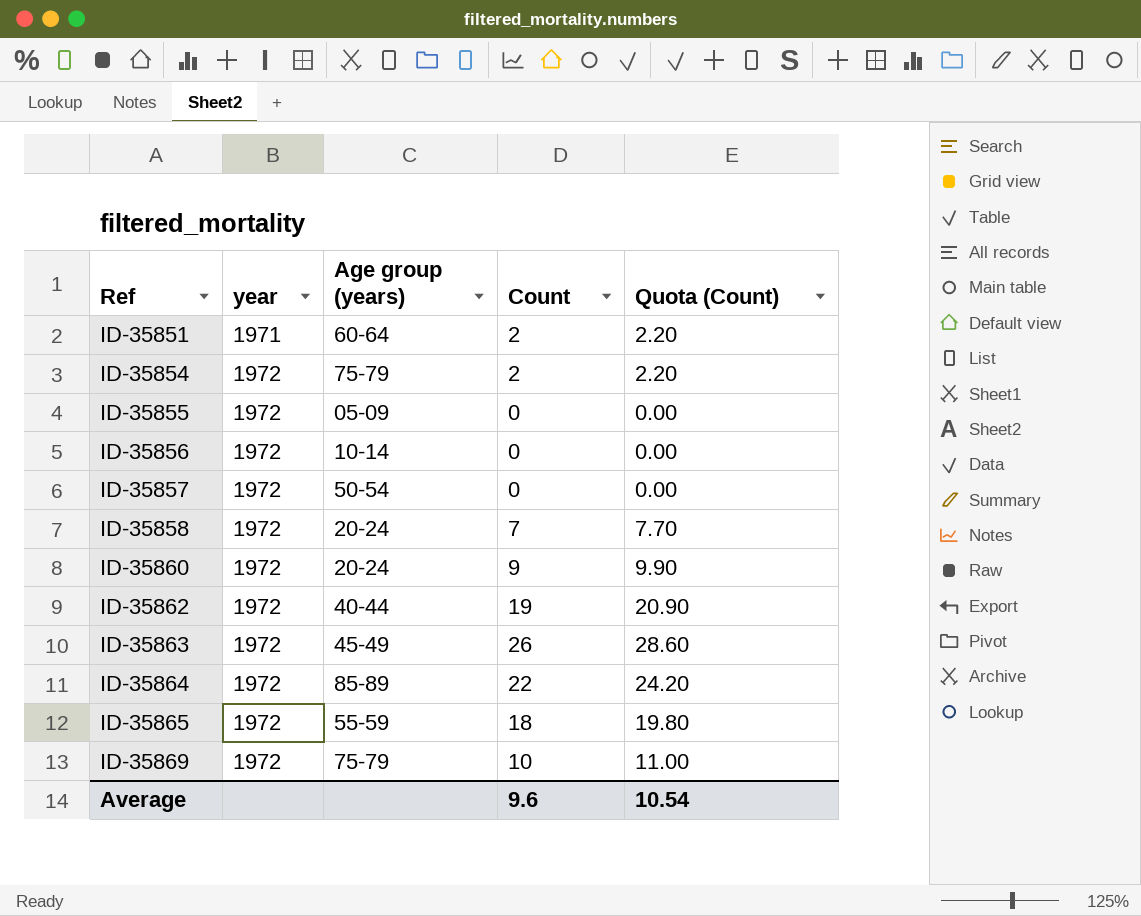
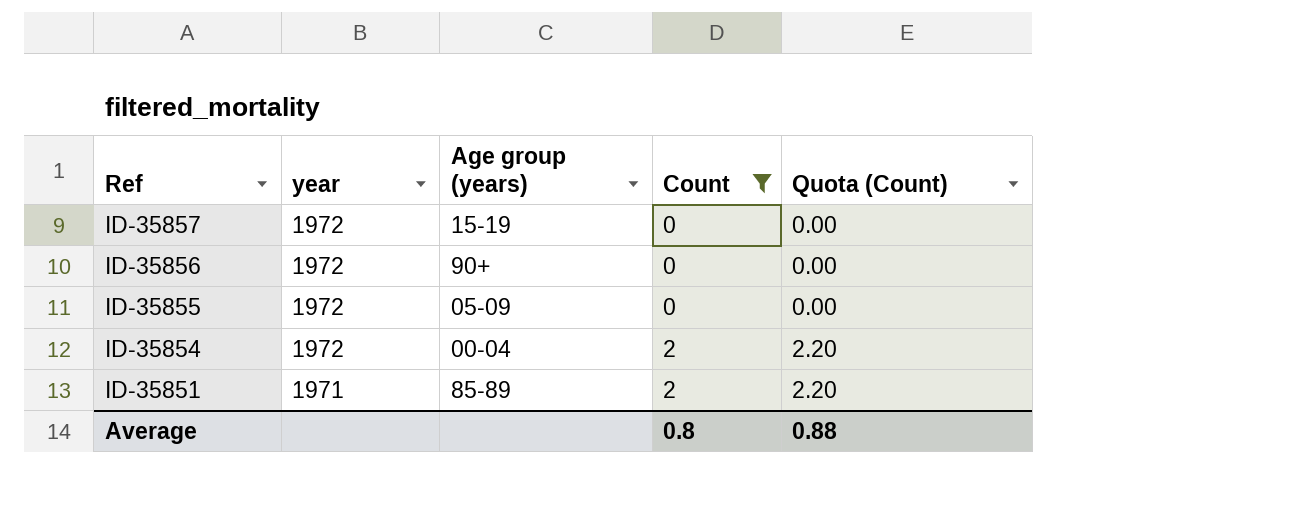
filter: none -> Count <= 2
row order: Ref ascending -> Ref descending
ID-35857 | Age group (years): 50-54 -> 15-19
ID-35856 | Age group (years): 10-14 -> 90+
ID-35854 | Age group (years): 75-79 -> 00-04
ID-35851 | Age group (years): 60-64 -> 85-89
Average | Count: 9.6 -> 0.8
Average | Quota (Count): 10.54 -> 0.88

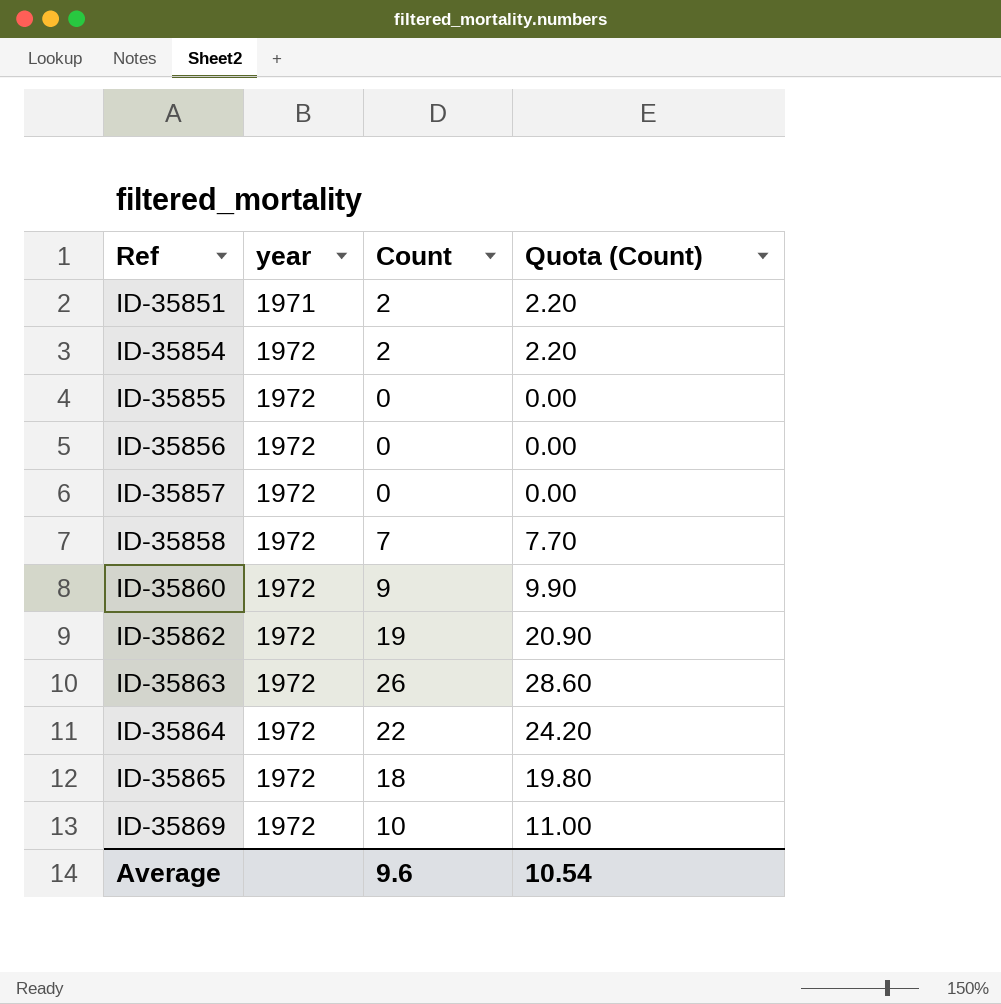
filter: Count <= 2 -> none
row order: Ref descending -> Ref ascending
column Age group (years) | position: 3 -> none
Average | Count: 0.8 -> 9.6
Average | Quota (Count): 0.88 -> 10.54

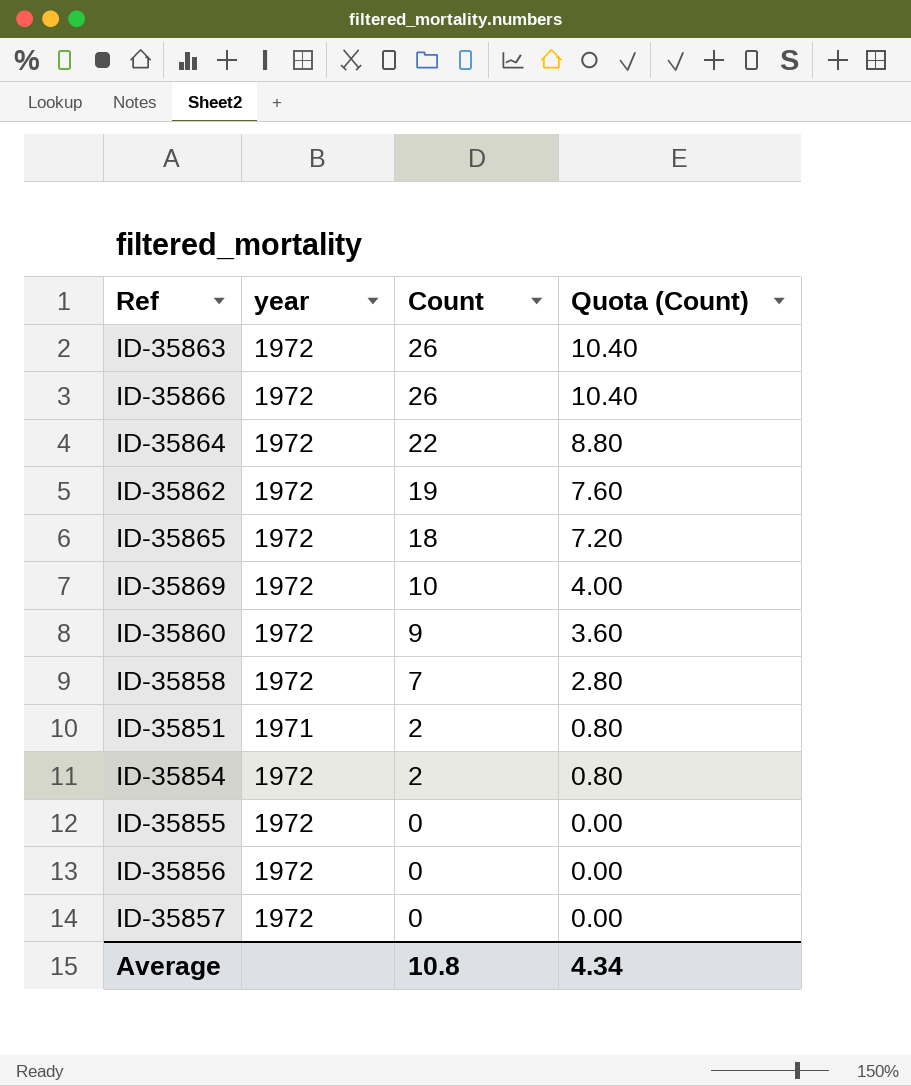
row order: Ref ascending -> Count descending
column Quota (Count) | formula: [Count] * 1.1 -> [Count] * 0.4
row ID-35866: none -> 1972 | 26 | 10.40
Average | Count: 9.6 -> 10.8
Average | Quota (Count): 10.54 -> 4.34

